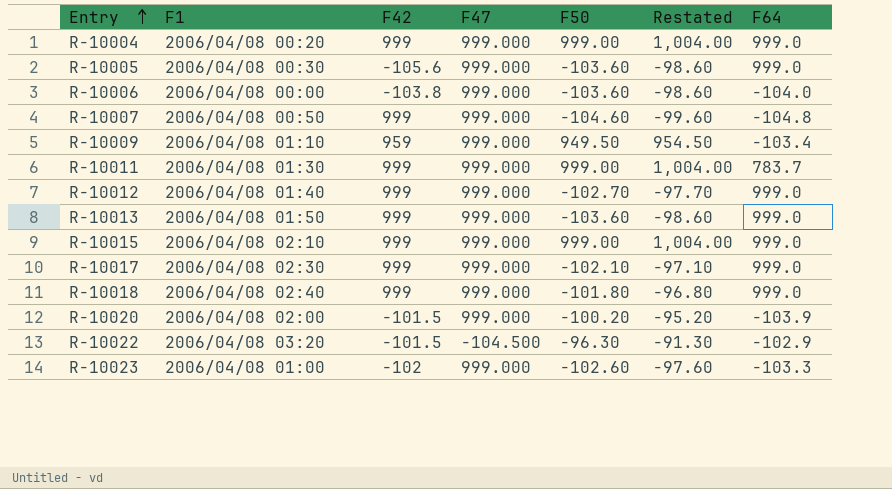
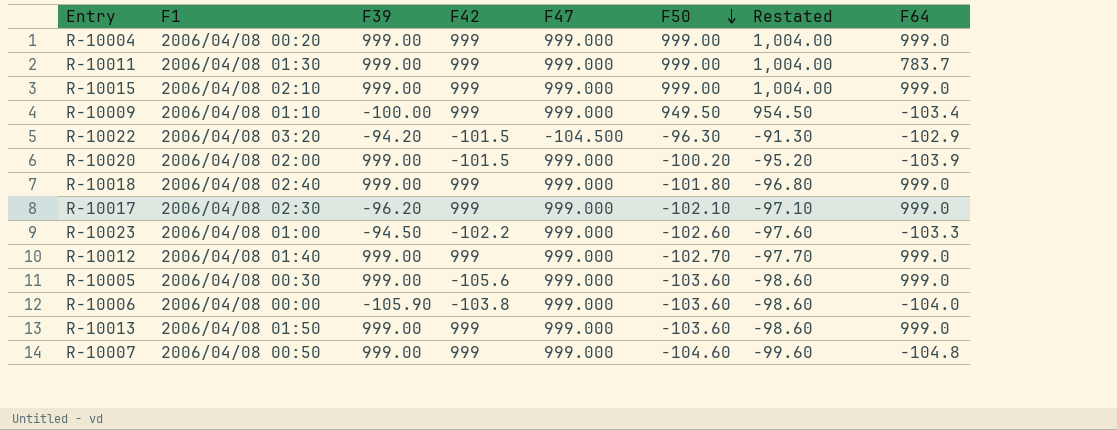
row order: Entry ascending -> F50 descending
column F39 | position: none -> 3
R-10009 | F42: 959 -> 999
R-10023 | F42: -102 -> -102.2

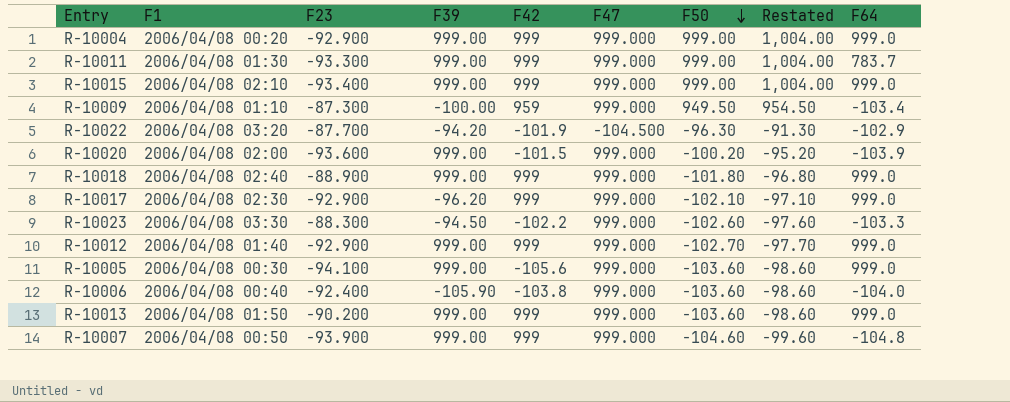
column F23 | position: none -> 3
R-10009 | F42: 999 -> 959
R-10022 | F42: -101.5 -> -101.9
R-10023 | F1: 2006/04/08 01:00 -> 2006/04/08 03:30
R-10006 | F1: 2006/04/08 00:00 -> 2006/04/08 00:40

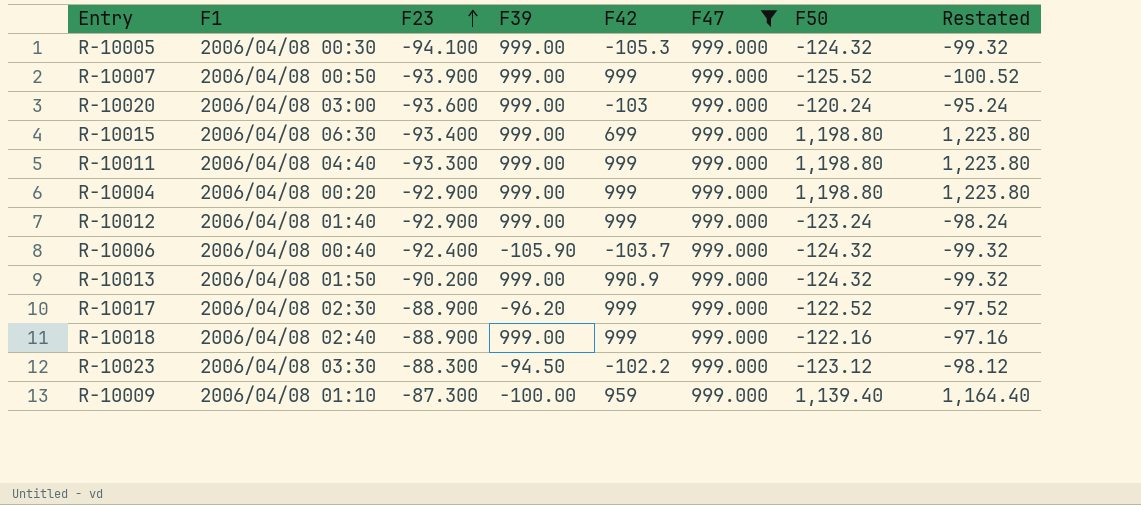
filter: none -> F47 = 999.000
row order: F50 descending -> F23 ascending
column F64 | position: 9 -> none
column Restated | formula: [F50] + 5 -> [F50] + 25
R-10005 | F42: -105.6 -> -105.3
R-10005 | F50: -103.60 -> -124.32
R-10007 | F50: -104.60 -> -125.52
R-10020 | F1: 2006/04/08 02:00 -> 2006/04/08 03:00
R-10020 | F42: -101.5 -> -103
R-10020 | F50: -100.20 -> -120.24
R-10015 | F1: 2006/04/08 02:10 -> 2006/04/08 06:30
R-10015 | F42: 999 -> 699
R-10015 | F50: 999.00 -> 1,198.80
R-10011 | F1: 2006/04/08 01:30 -> 2006/04/08 04:40
R-10011 | F50: 999.00 -> 1,198.80
R-10004 | F50: 999.00 -> 1,198.80
R-10012 | F50: -102.70 -> -123.24
R-10006 | F42: -103.8 -> -103.7
R-10006 | F50: -103.60 -> -124.32
R-10013 | F42: 999 -> 990.9
R-10013 | F50: -103.60 -> -124.32
R-10017 | F23: -92.900 -> -88.900
R-10017 | F50: -102.10 -> -122.52
R-10018 | F50: -101.80 -> -122.16
R-10023 | F50: -102.60 -> -123.12
R-10009 | F50: 949.50 -> 1,139.40

